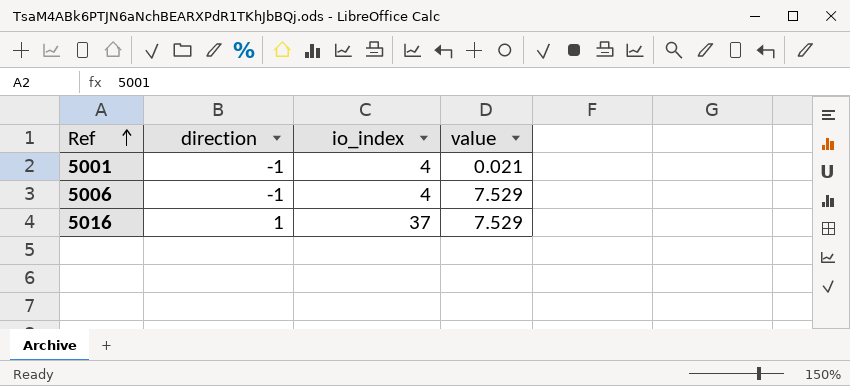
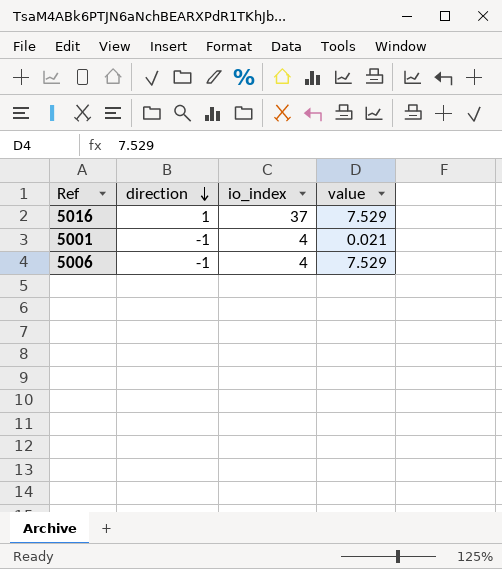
row order: Ref ascending -> direction descending

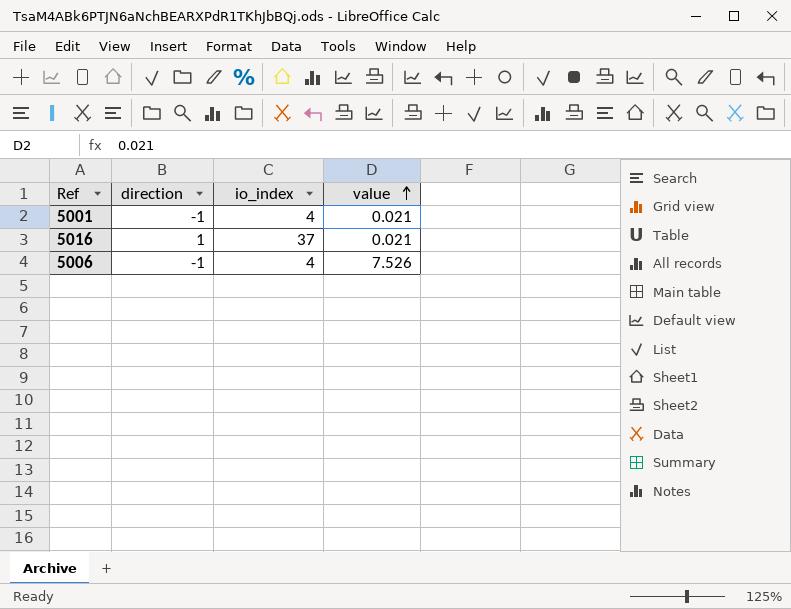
row order: direction descending -> value ascending
5016 | value: 7.529 -> 0.021
5006 | value: 7.529 -> 7.526

